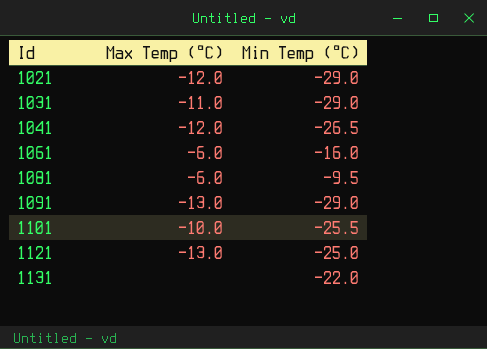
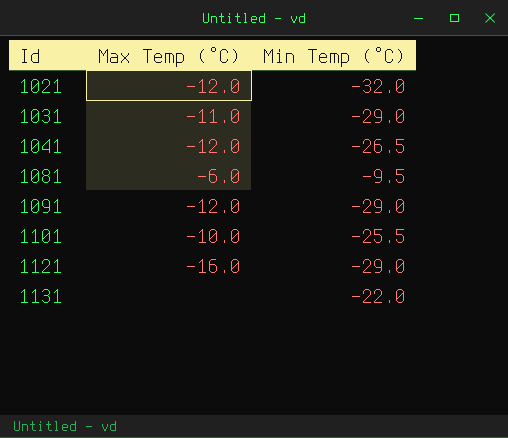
row 1061: -6.0 | -16.0 -> none
1021 | Min Temp (°C): -29.0 -> -32.0
1091 | Max Temp (°C): -13.0 -> -12.0
1121 | Max Temp (°C): -13.0 -> -16.0
1121 | Min Temp (°C): -25.0 -> -29.0

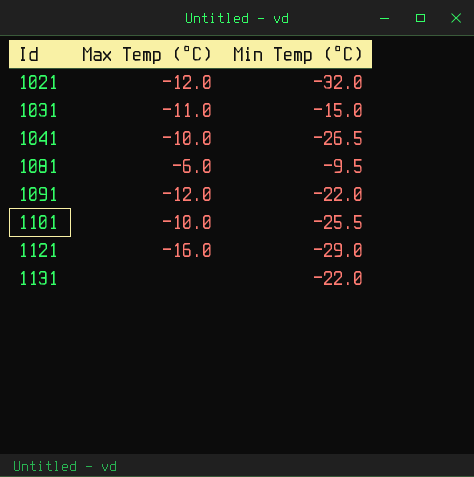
1031 | Min Temp (°C): -29.0 -> -15.0
1041 | Max Temp (°C): -12.0 -> -10.0
1091 | Min Temp (°C): -29.0 -> -22.0

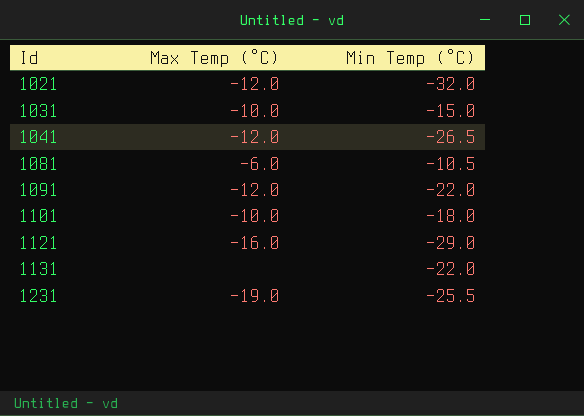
1031 | Max Temp (°C): -11.0 -> -10.0
1041 | Max Temp (°C): -10.0 -> -12.0
1081 | Min Temp (°C): -9.5 -> -10.5
1101 | Min Temp (°C): -25.5 -> -18.0
row 1231: none -> -19.0 | -25.5

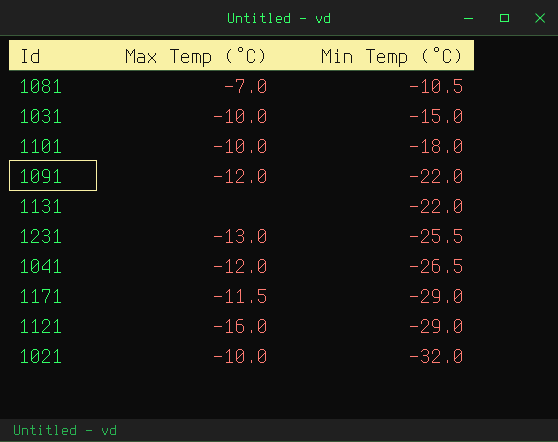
row order: Id ascending -> Min Temp (°C) descending
1081 | Max Temp (°C): -6.0 -> -7.0
1231 | Max Temp (°C): -19.0 -> -13.0
row 1171: none -> -11.5 | -29.0
1021 | Max Temp (°C): -12.0 -> -10.0

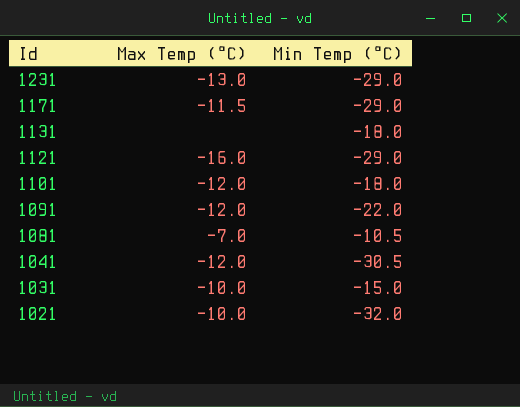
row order: Min Temp (°C) descending -> Id descending
1231 | Min Temp (°C): -25.5 -> -29.0
1131 | Min Temp (°C): -22.0 -> -18.0
1101 | Max Temp (°C): -10.0 -> -12.0
1041 | Min Temp (°C): -26.5 -> -30.5

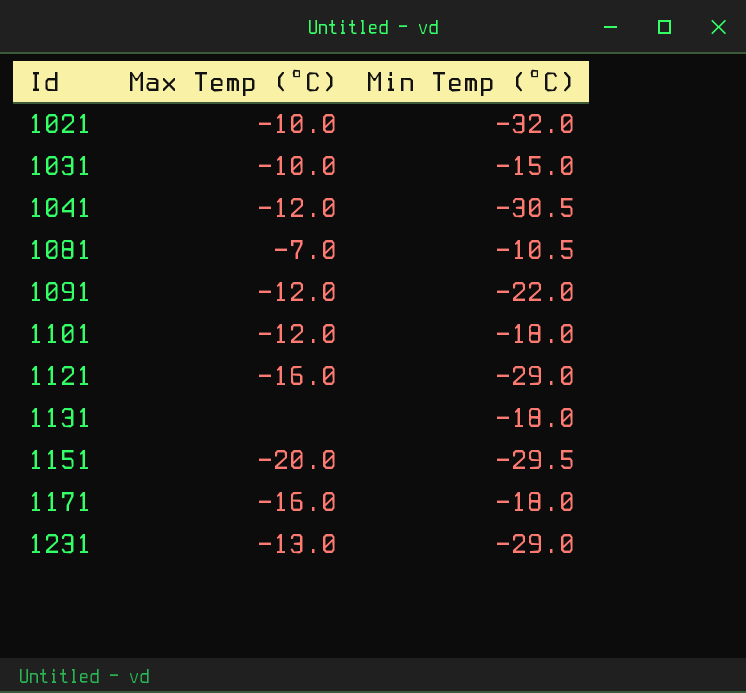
row order: Id descending -> Id ascending
row 1151: none -> -20.0 | -29.5
1171 | Max Temp (°C): -11.5 -> -16.0
1171 | Min Temp (°C): -29.0 -> -18.0

